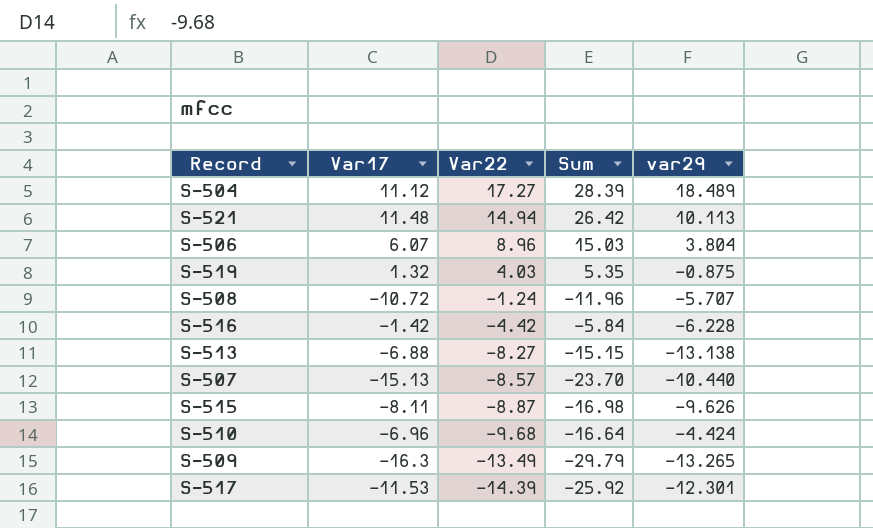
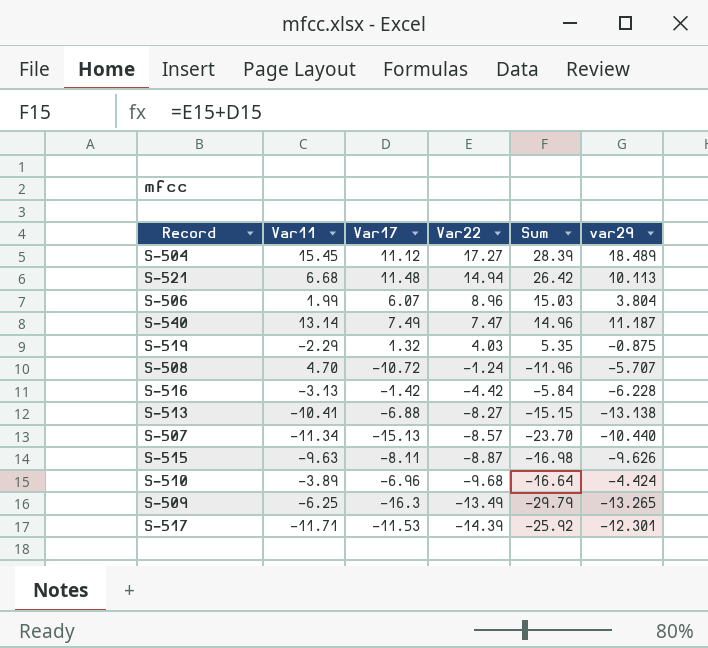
column Var11 | position: none -> 2
row S-540: none -> 13.14 | 7.49 | 7.47 | 14.96 | 11.187

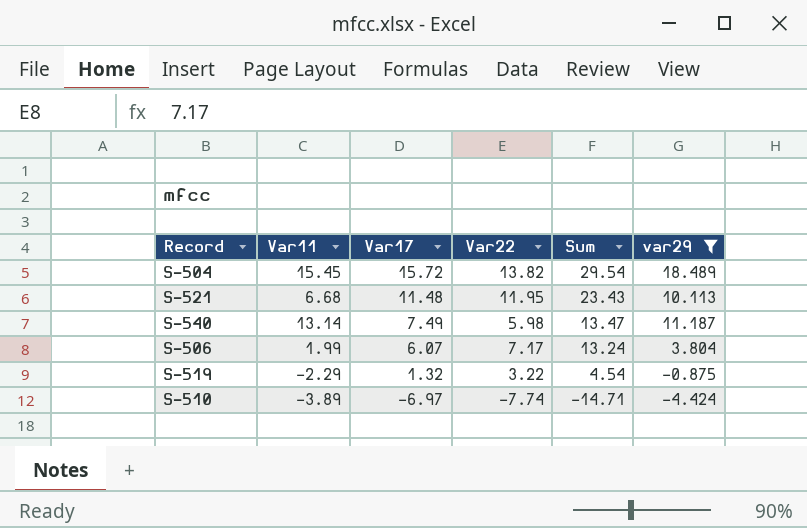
filter: none -> var29 >= -4.424
row order: Var22 descending -> Var17 descending
S-504 | Var17: 11.12 -> 15.72
S-504 | Var22: 17.27 -> 13.82
S-504 | Sum: 28.39 -> 29.54
S-521 | Var22: 14.94 -> 11.95
S-521 | Sum: 26.42 -> 23.43
S-540 | Var22: 7.47 -> 5.98
S-540 | Sum: 14.96 -> 13.47
S-506 | Var22: 8.96 -> 7.17
S-506 | Sum: 15.03 -> 13.24
S-519 | Var22: 4.03 -> 3.22
S-519 | Sum: 5.35 -> 4.54
S-510 | Var17: -6.96 -> -6.97
S-510 | Var22: -9.68 -> -7.74
S-510 | Sum: -16.64 -> -14.71

